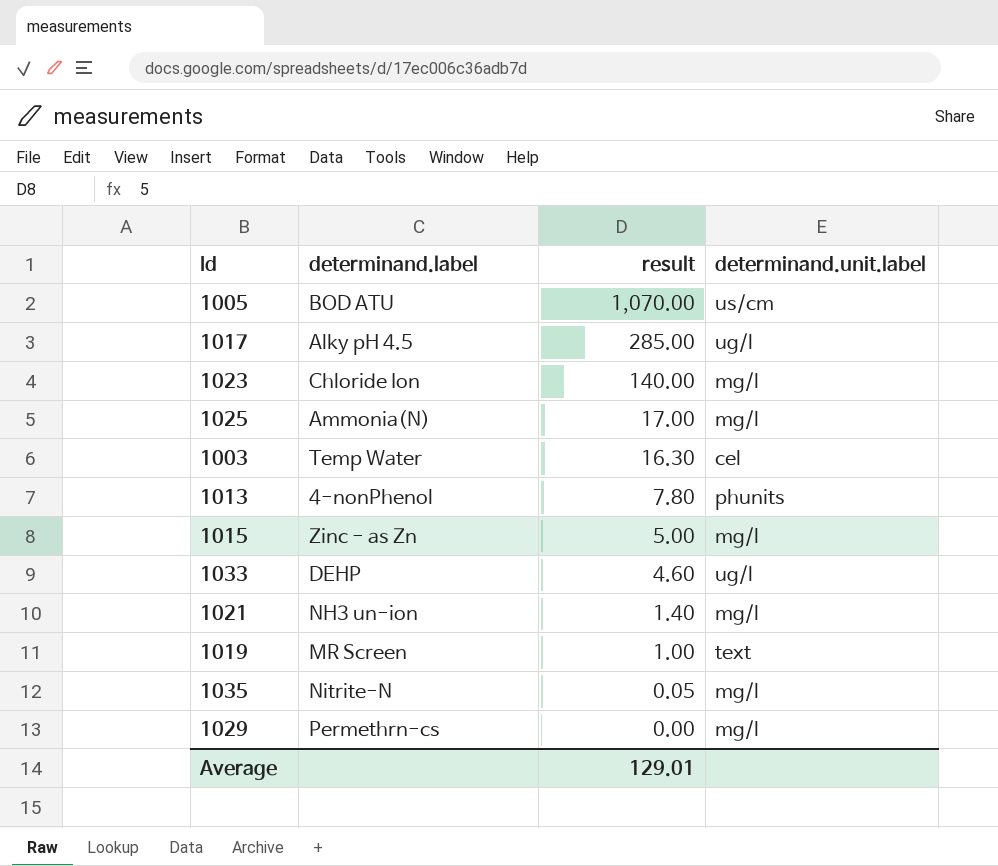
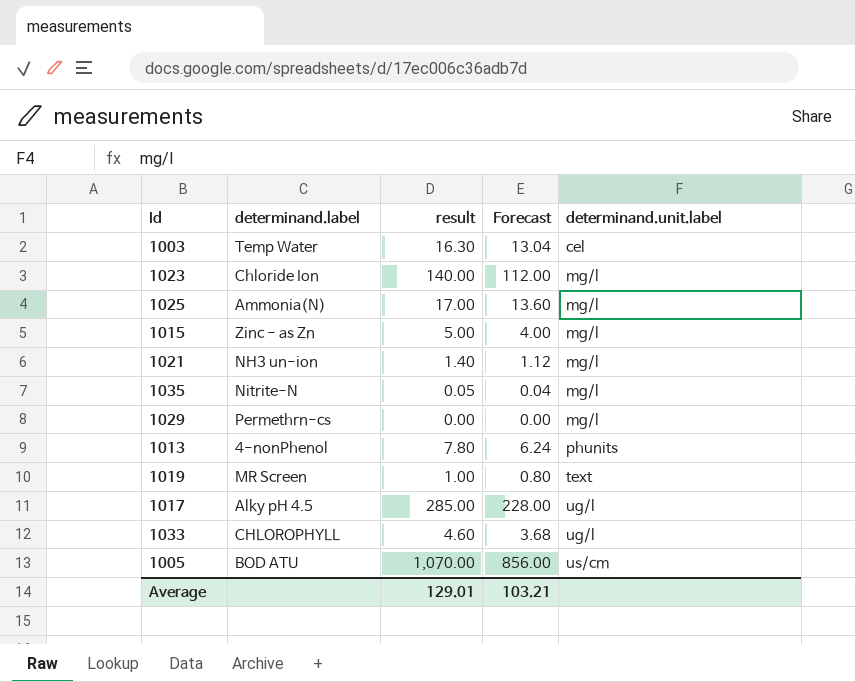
row order: result descending -> determinand.unit.label ascending
column Forecast | formula: none -> [result] * 0.8
1033 | determinand.label: DEHP -> CHLOROPHYLL

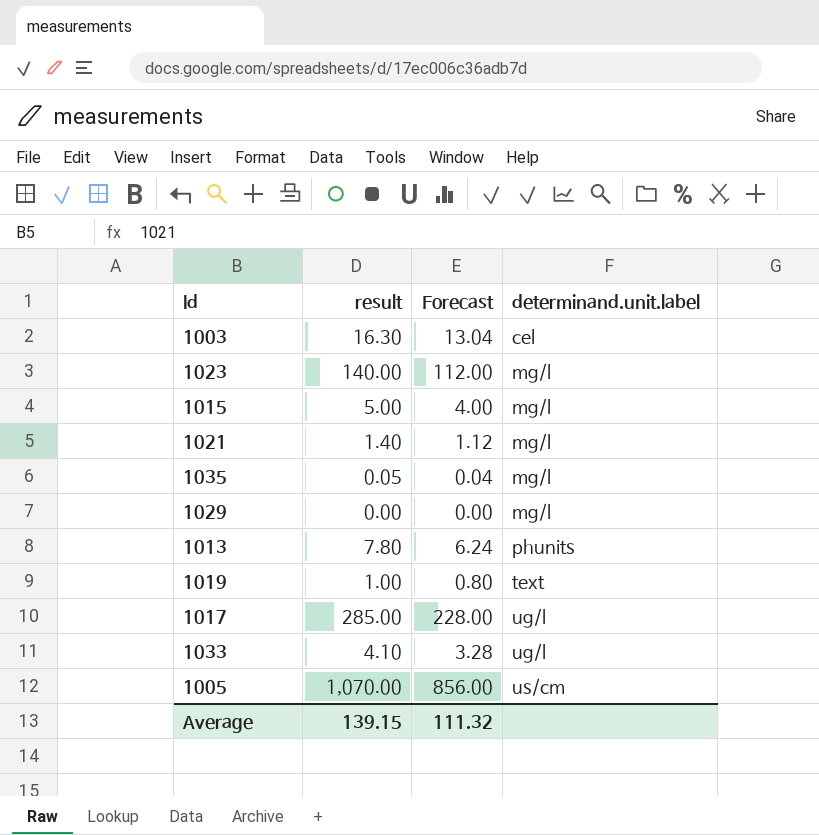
column determinand.label | position: 2 -> none
row 1025: Ammonia(N) | 17.00 | 13.60 | mg/l -> none
1033 | result: 4.60 -> 4.10
1033 | Forecast: 3.68 -> 3.28
Average | result: 129.01 -> 139.15
Average | Forecast: 103.21 -> 111.32

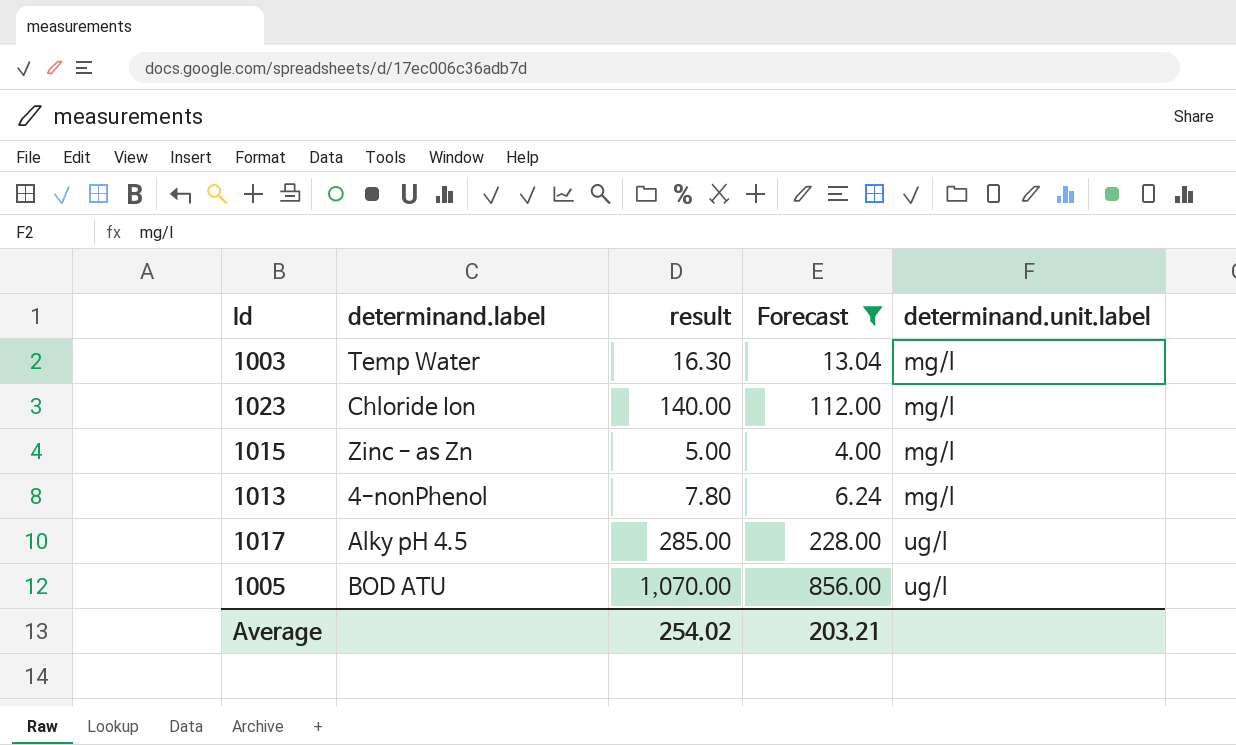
filter: none -> Forecast >= 4.00
column determinand.label | position: none -> 2
1003 | determinand.unit.label: cel -> mg/l
1013 | determinand.unit.label: phunits -> mg/l
1005 | determinand.unit.label: us/cm -> ug/l
Average | result: 139.15 -> 254.02
Average | Forecast: 111.32 -> 203.21

